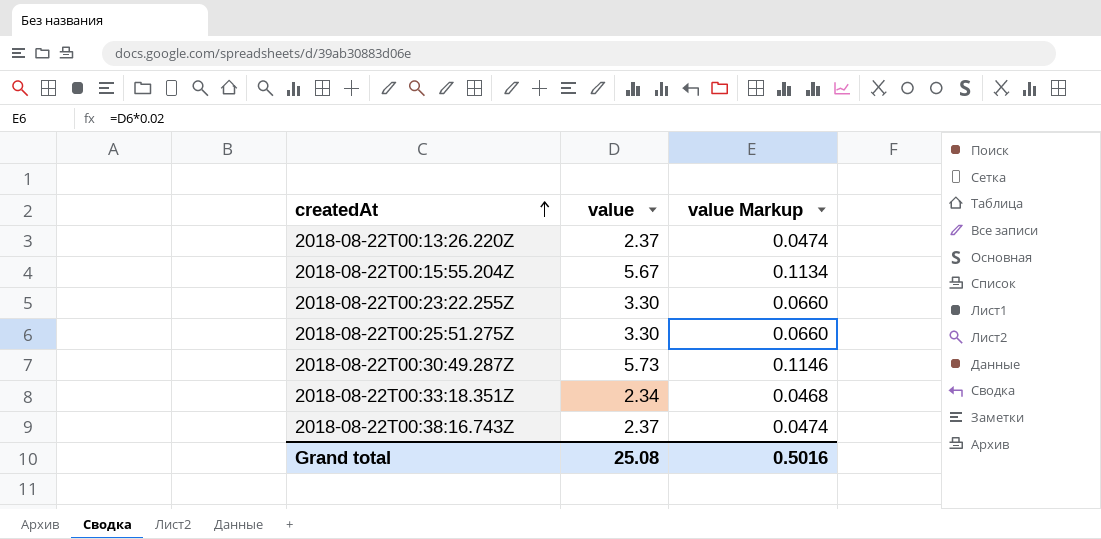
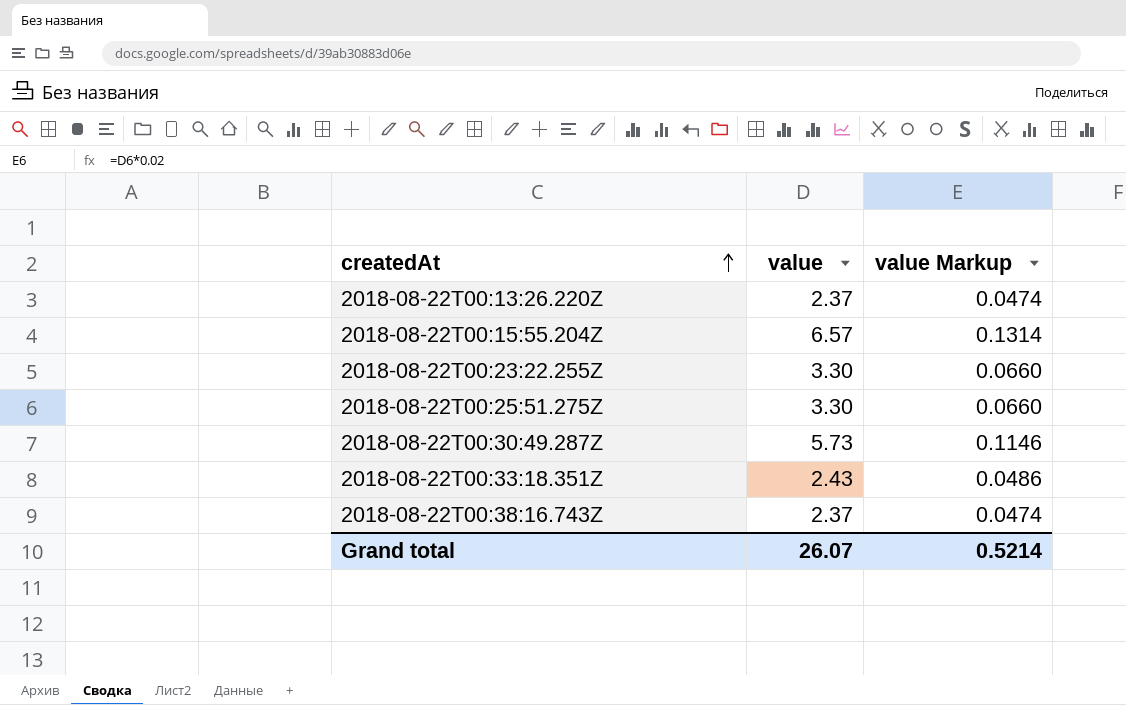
2018-08-22T00:15:55.204Z | value: 5.67 -> 6.57
2018-08-22T00:15:55.204Z | value Markup: 0.1134 -> 0.1314
2018-08-22T00:33:18.351Z | value: 2.34 -> 2.43
2018-08-22T00:33:18.351Z | value Markup: 0.0468 -> 0.0486
Grand total | value: 25.08 -> 26.07
Grand total | value Markup: 0.5016 -> 0.5214

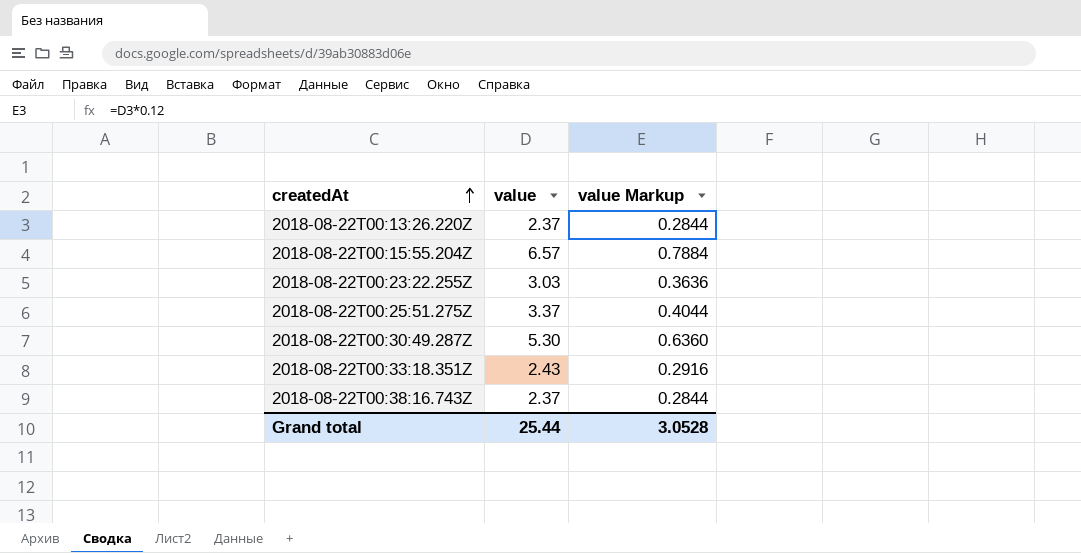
column value Markup | formula: [value] * 0.02 -> [value] * 0.12
2018-08-22T00:23:22.255Z | value: 3.30 -> 3.03
2018-08-22T00:25:51.275Z | value: 3.30 -> 3.37
2018-08-22T00:30:49.287Z | value: 5.73 -> 5.30
Grand total | value: 26.07 -> 25.44
Grand total | value Markup: 0.5214 -> 3.0528

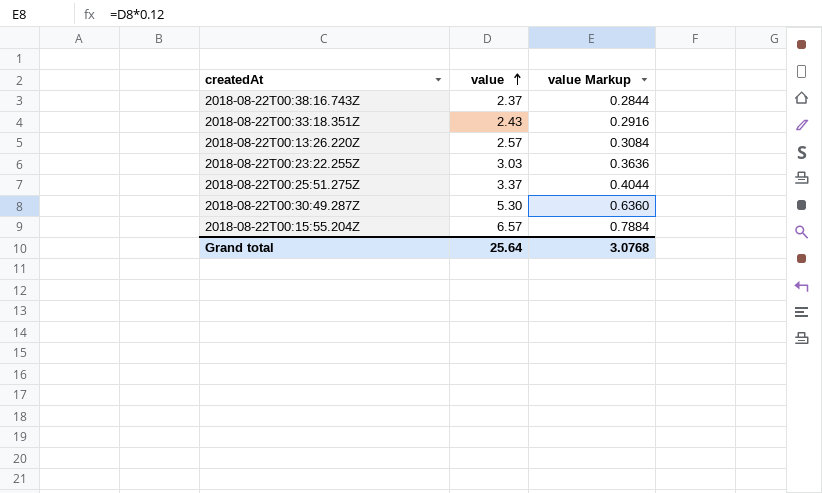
row order: createdAt ascending -> value ascending
2018-08-22T00:13:26.220Z | value: 2.37 -> 2.57
2018-08-22T00:13:26.220Z | value Markup: 0.2844 -> 0.3084
Grand total | value: 25.44 -> 25.64
Grand total | value Markup: 3.0528 -> 3.0768

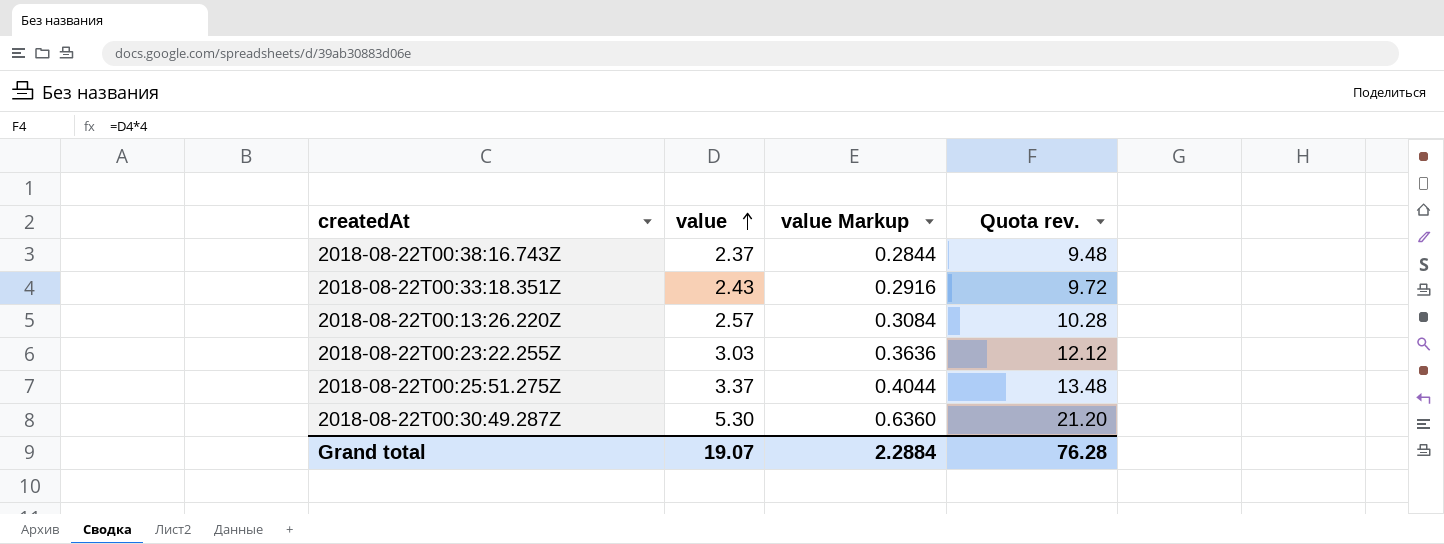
column Quota rev. | formula: none -> [value] * 4
row 2018-08-22T00:15:55.204Z: 6.57 | 0.7884 -> none
Grand total | value: 25.64 -> 19.07
Grand total | value Markup: 3.0768 -> 2.2884

